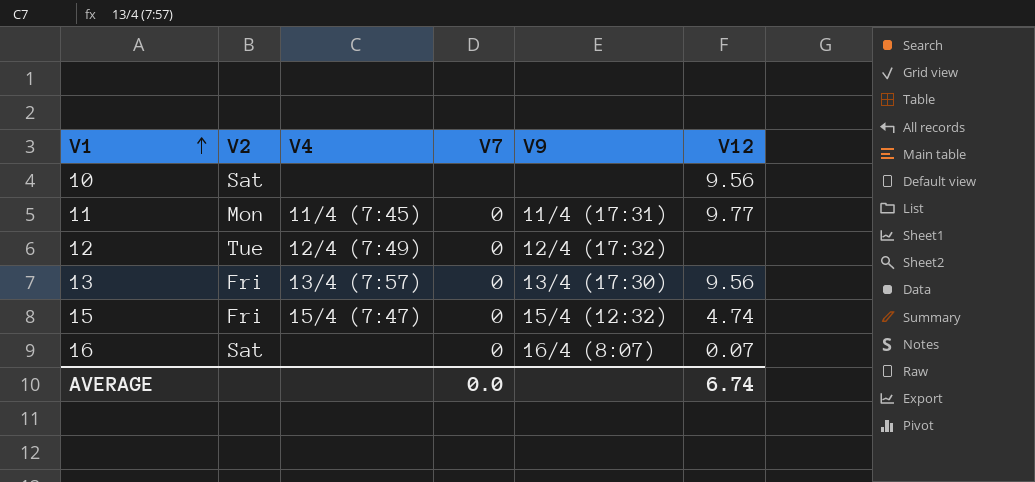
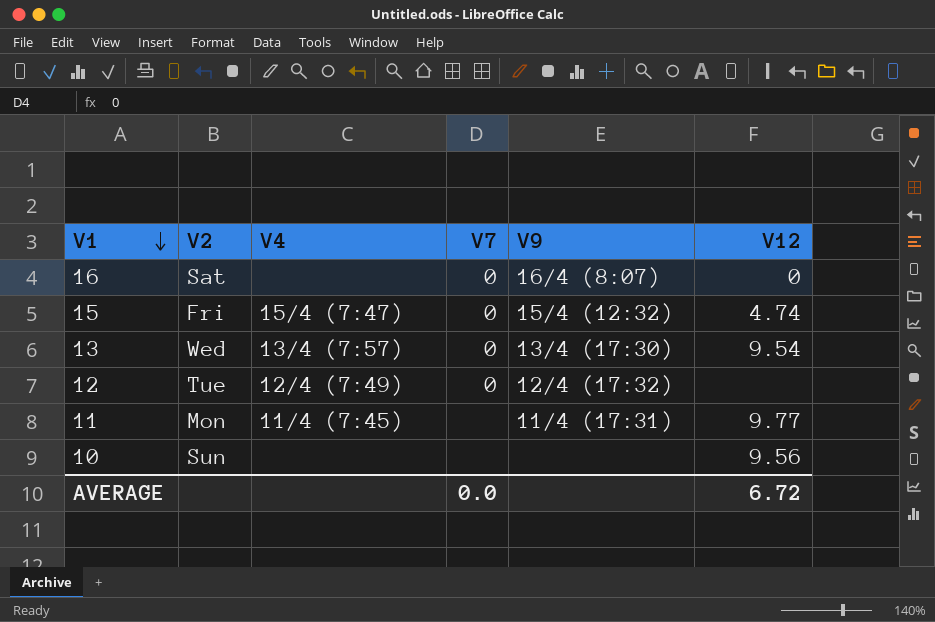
row order: V1 ascending -> V1 descending
16 | V12: 0.07 -> 0
13 | V2: Fri -> Wed
13 | V12: 9.56 -> 9.54
11 | V7: 0 -> none
10 | V2: Sat -> Sun
AVERAGE | V12: 6.74 -> 6.72

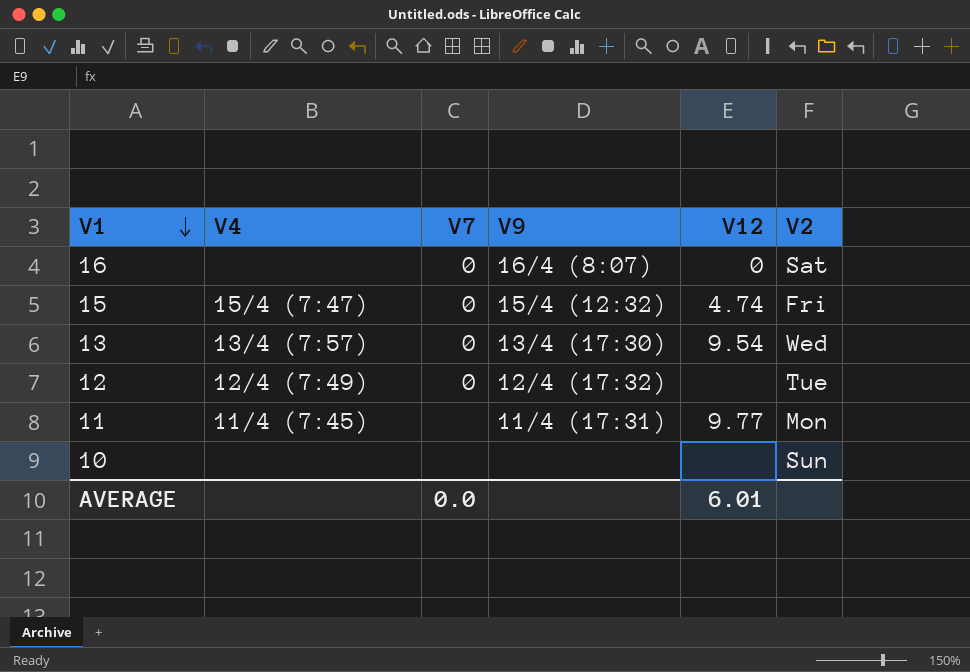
column V2 | position: 2 -> 6
10 | V12: 9.56 -> none
AVERAGE | V12: 6.72 -> 6.01

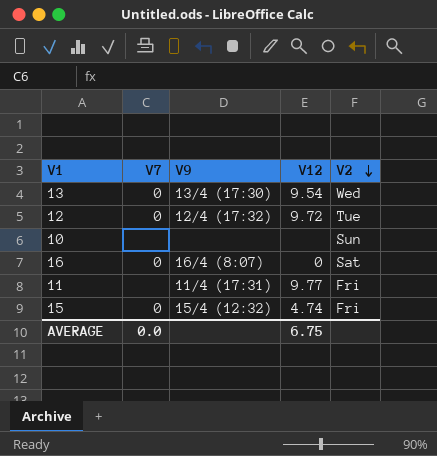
row order: V1 descending -> V2 descending
column V4 | position: 2 -> none
12 | V12: none -> 9.72
11 | V2: Mon -> Fri
AVERAGE | V12: 6.01 -> 6.75

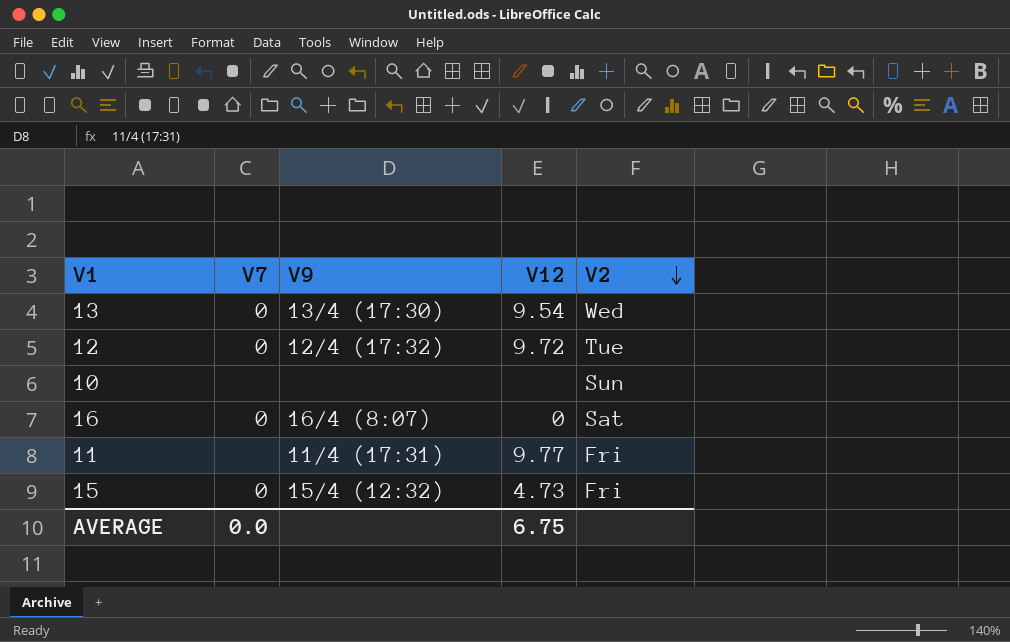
15 | V12: 4.74 -> 4.73

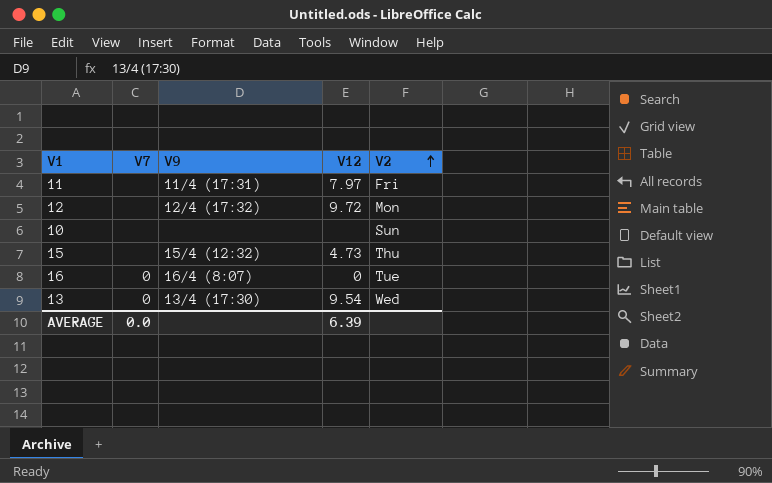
row order: V2 descending -> V2 ascending
11 | V12: 9.77 -> 7.97
12 | V7: 0 -> none
12 | V2: Tue -> Mon
15 | V7: 0 -> none
15 | V2: Fri -> Thu
16 | V2: Sat -> Tue
AVERAGE | V12: 6.75 -> 6.39

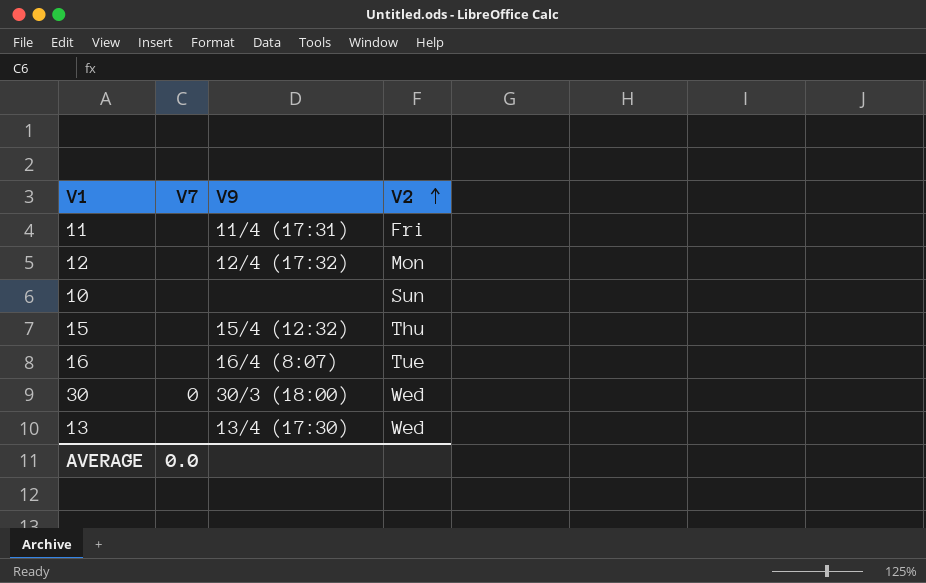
column V12 | position: 4 -> none
16 | V7: 0 -> none
row 30: none -> 0 | 30/3 (18:00) | Wed
13 | V7: 0 -> none

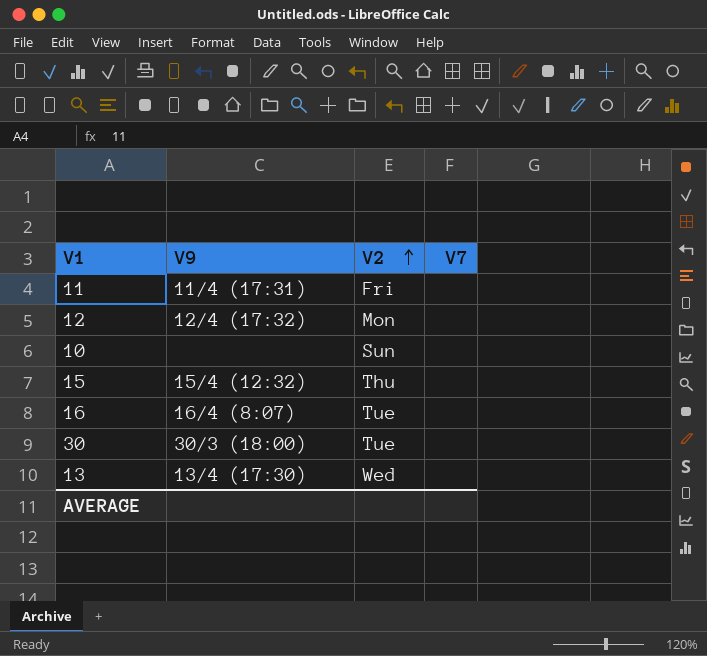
column V7 | position: 2 -> 4
30 | V2: Wed -> Tue
30 | V7: 0 -> none
AVERAGE | V7: 0.0 -> none

